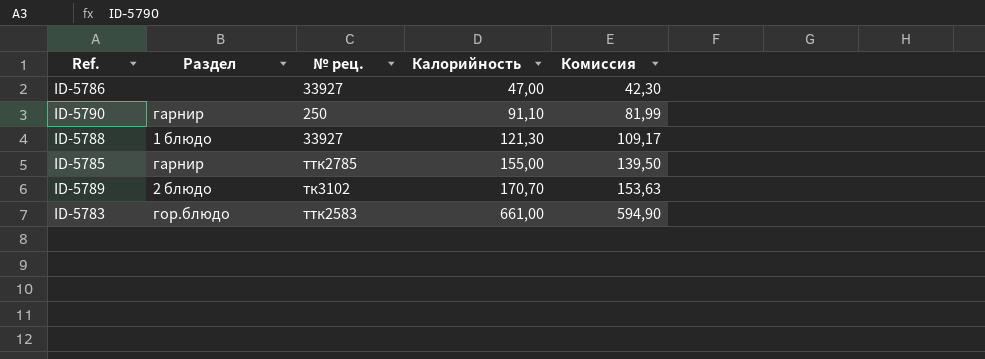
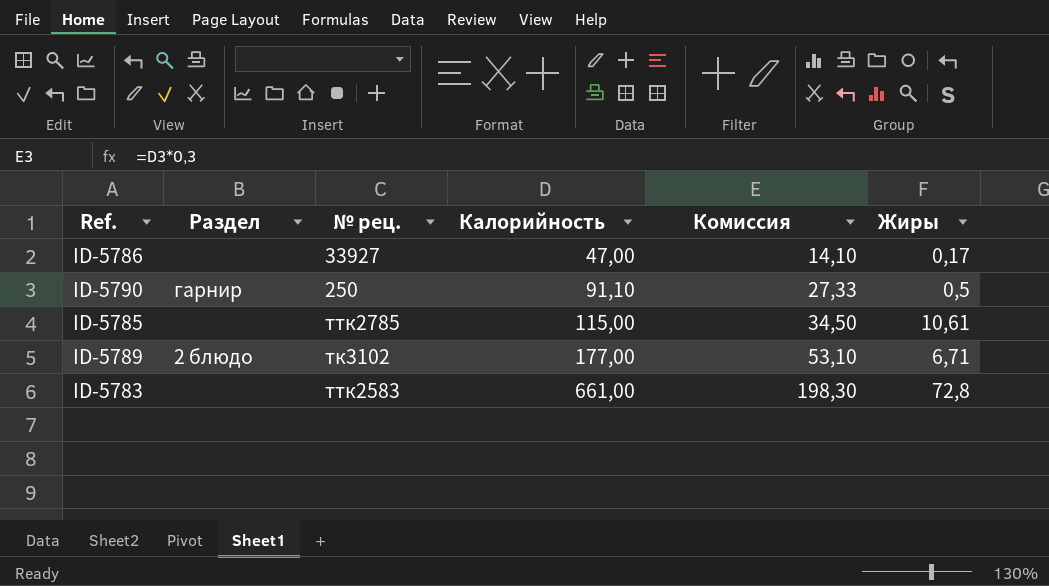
column Комиссия | formula: [Калорийность] * 0,9 -> [Калорийность] * 0,3
column Жиры | position: none -> 6
row ID-5788: 1 блюдо | 33927 | 121,30 | 109,17 -> none
ID-5785 | Раздел: гарнир -> none
ID-5785 | Калорийность: 155,00 -> 115,00
ID-5789 | Калорийность: 170,70 -> 177,00
ID-5783 | Раздел: гор.блюдо -> none

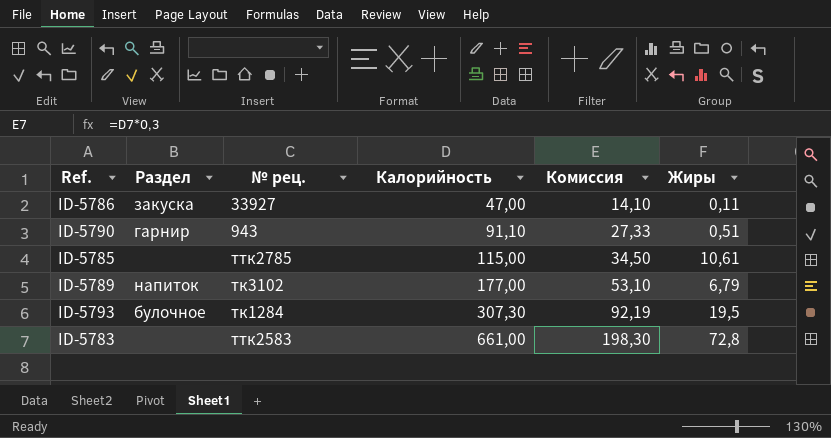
ID-5786 | Раздел: none -> закуска
ID-5786 | Жиры: 0,17 -> 0,11
ID-5790 | № рец.: 250 -> 943
ID-5790 | Жиры: 0,5 -> 0,51
ID-5789 | Раздел: 2 блюдо -> напиток
ID-5789 | Жиры: 6,71 -> 6,79
row ID-5793: none -> булочное | тк1284 | 307,30 | 92,19 | 19,5

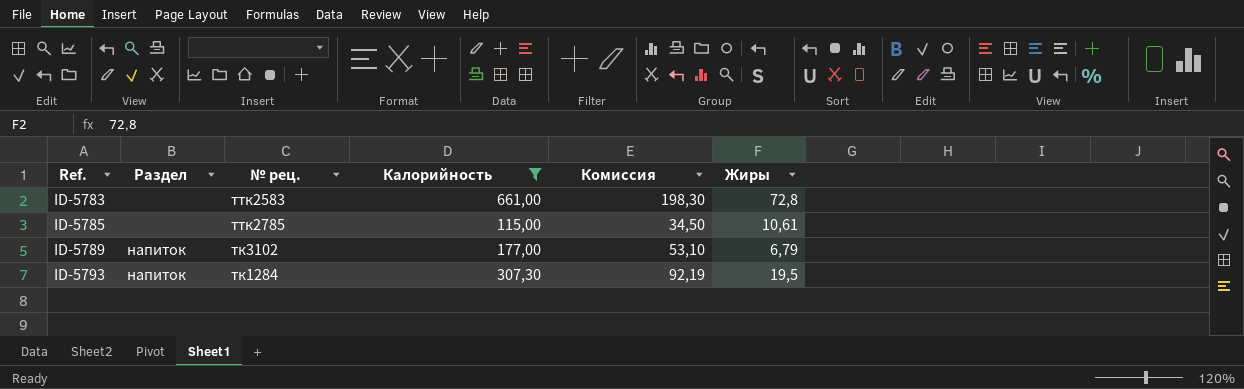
filter: none -> Калорийность >= 115,00
row order: Калорийность ascending -> Ref. ascending
ID-5793 | Раздел: булочное -> напиток

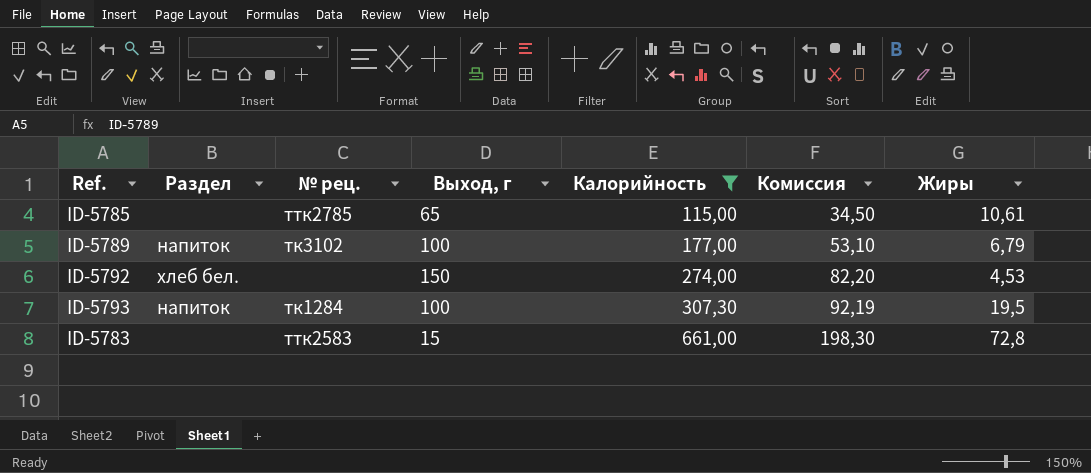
row order: Ref. ascending -> Калорийность ascending
column Выход, г | position: none -> 4
row ID-5792: none -> хлеб бел. | none | 150 | 274,00 | 82,20 | 4,53

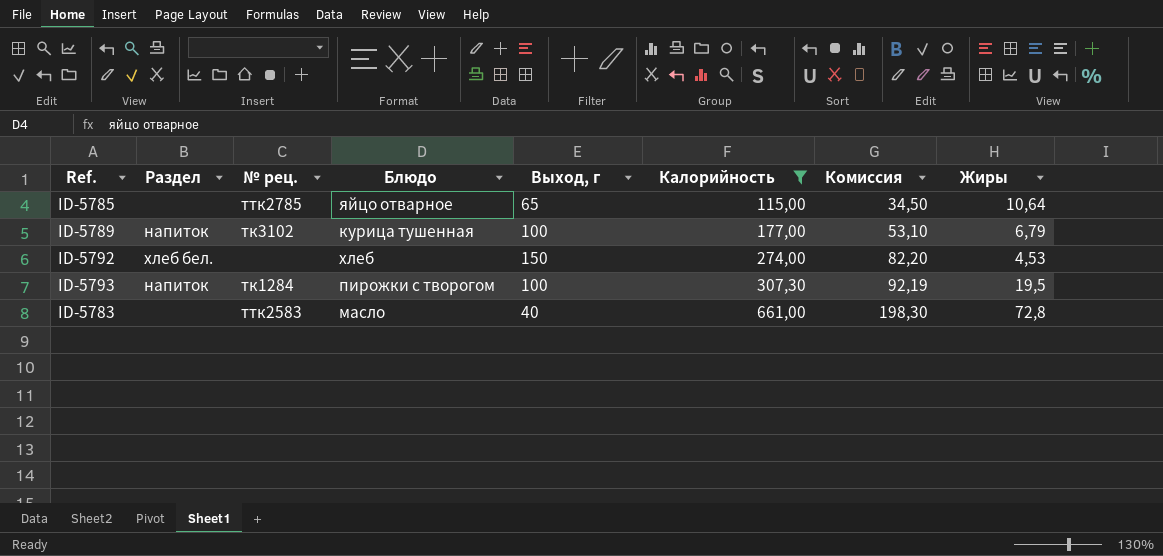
column Блюдо | position: none -> 4
ID-5785 | Жиры: 10,61 -> 10,64
ID-5783 | Выход, г: 15 -> 40

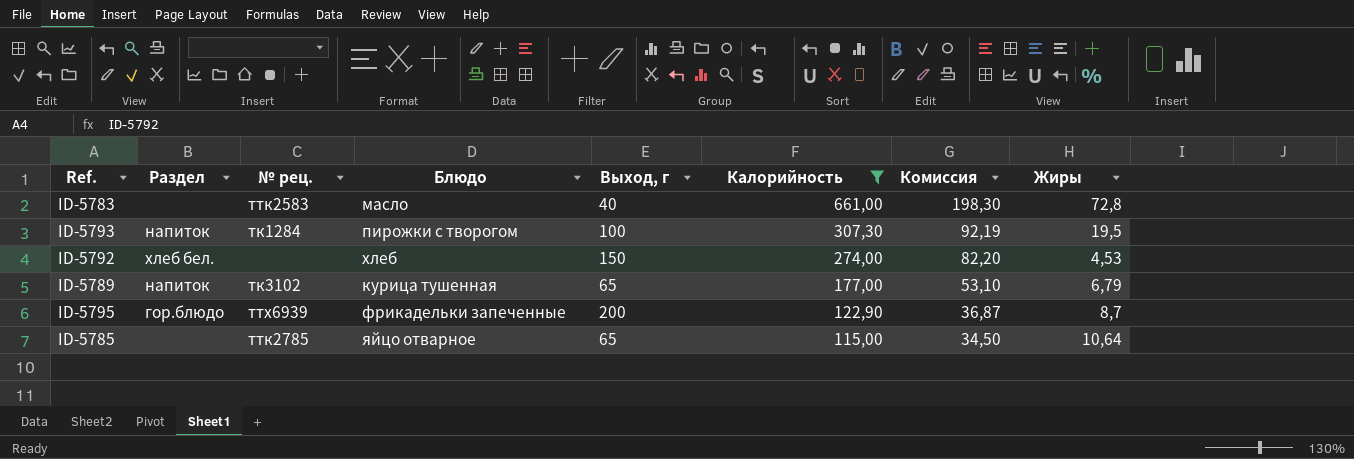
row order: Калорийность ascending -> Калорийность descending
ID-5789 | Выход, г: 100 -> 65
row ID-5795: none -> гор.блюдо | ттх6939 | фрикадельки запеченные | 200 | 122,90 | 36,87 | 8,7

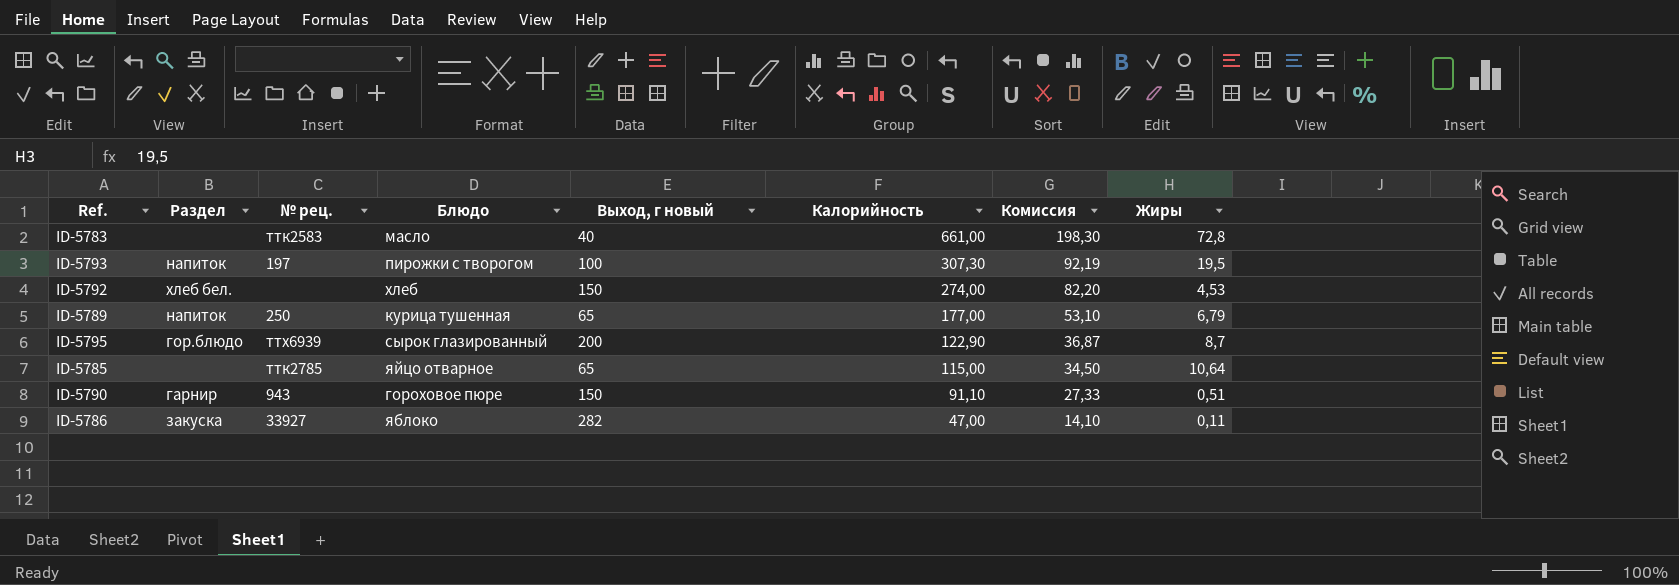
filter: Калорийность >= 115,00 -> none
column name: Выход, г -> Выход, г новый
ID-5793 | № рец.: тк1284 -> 197
ID-5789 | № рец.: тк3102 -> 250
ID-5795 | Блюдо: фрикадельки запеченные -> сырок глазированный

